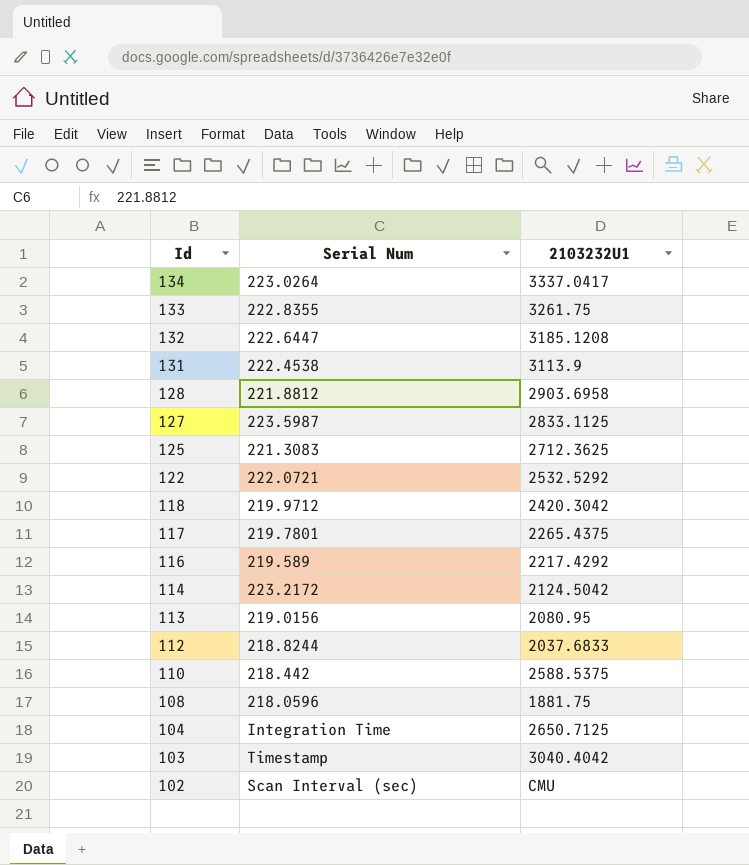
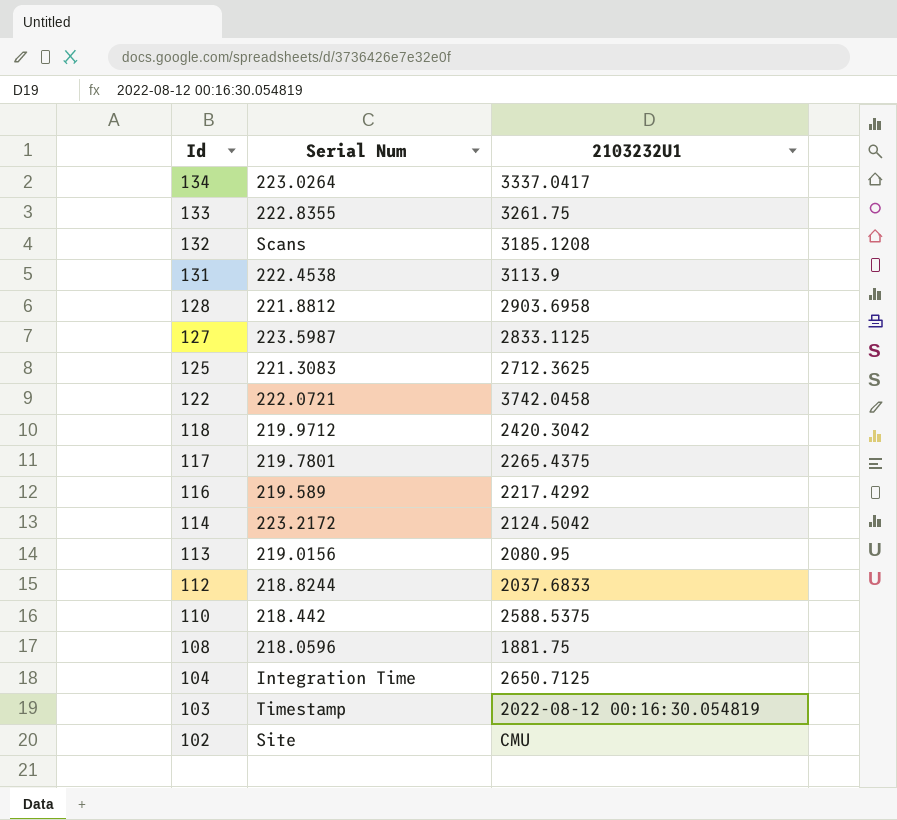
132 | Serial Num: 222.6447 -> Scans
122 | 2103232U1: 2532.5292 -> 3742.0458
103 | 2103232U1: 3040.4042 -> 2022-08-12 00:16:30.054819
102 | Serial Num: Scan Interval (sec) -> Site

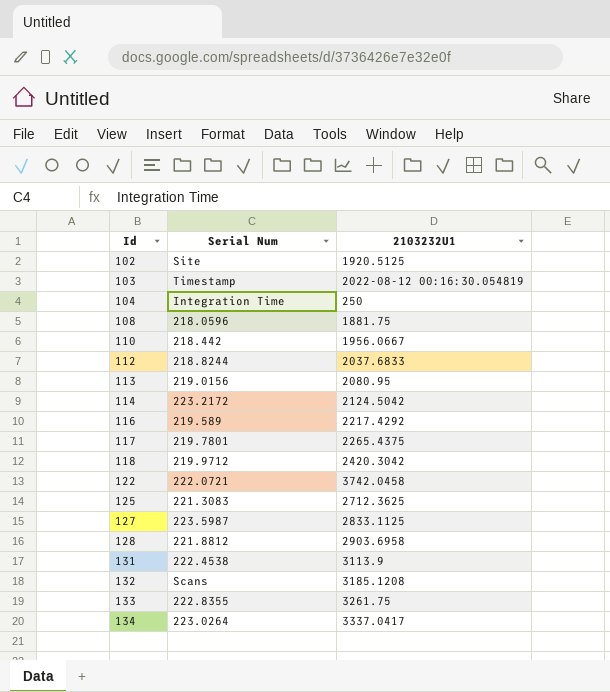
row order: Id descending -> Id ascending
102 | 2103232U1: CMU -> 1920.5125
104 | 2103232U1: 2650.7125 -> 250
110 | 2103232U1: 2588.5375 -> 1956.0667

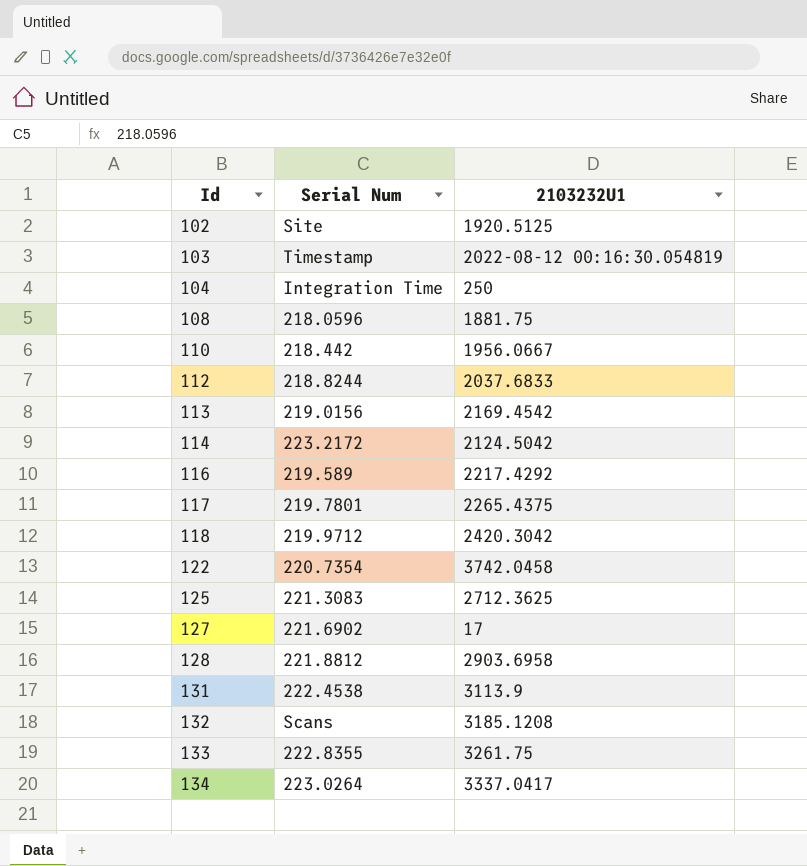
113 | 2103232U1: 2080.95 -> 2169.4542
122 | Serial Num: 222.0721 -> 220.7354
127 | Serial Num: 223.5987 -> 221.6902
127 | 2103232U1: 2833.1125 -> 17

